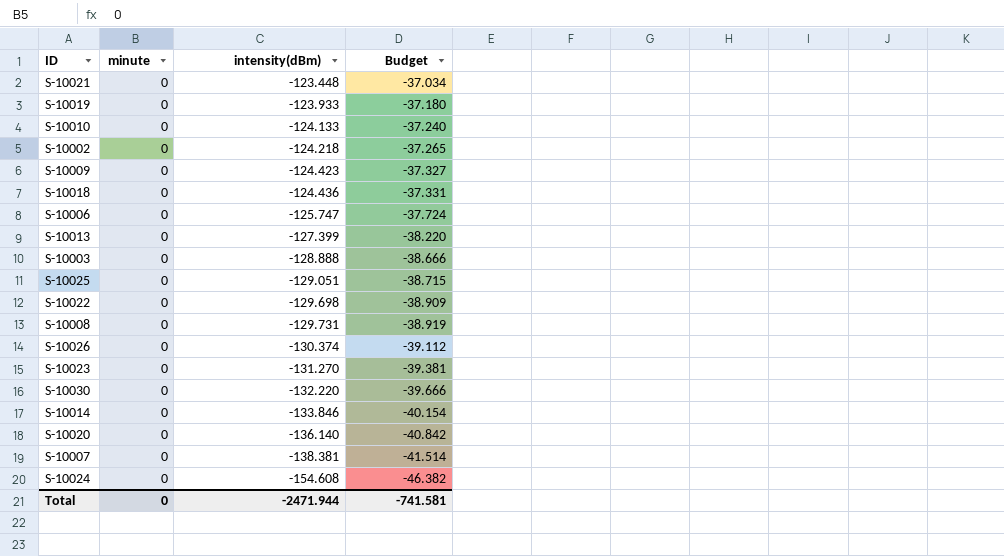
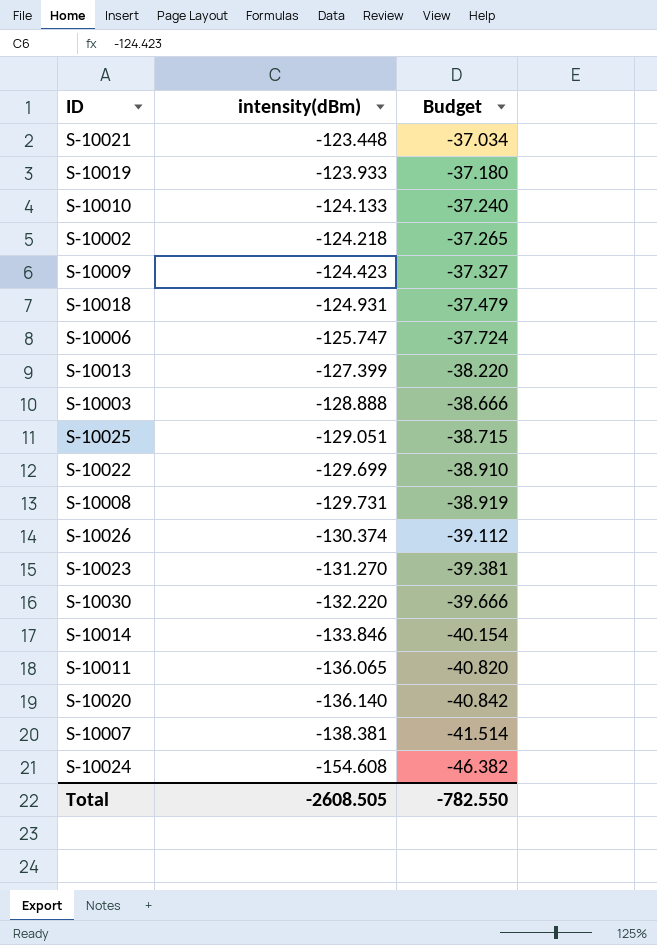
column minute | position: 2 -> none
S-10018 | intensity(dBm): -124.436 -> -124.931
S-10018 | Budget: -37.331 -> -37.479
S-10022 | intensity(dBm): -129.698 -> -129.699
S-10022 | Budget: -38.909 -> -38.910
row S-10011: none -> -136.065 | -40.820
Total | intensity(dBm): -2471.944 -> -2608.505
Total | Budget: -741.581 -> -782.550

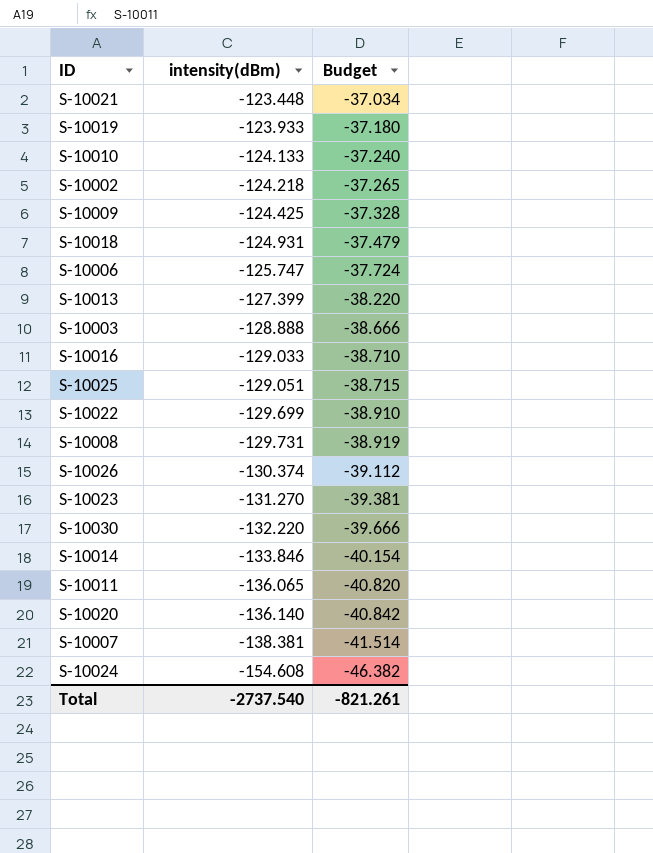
S-10009 | intensity(dBm): -124.423 -> -124.425
S-10009 | Budget: -37.327 -> -37.328
row S-10016: none -> -129.033 | -38.710
Total | intensity(dBm): -2608.505 -> -2737.540
Total | Budget: -782.550 -> -821.261

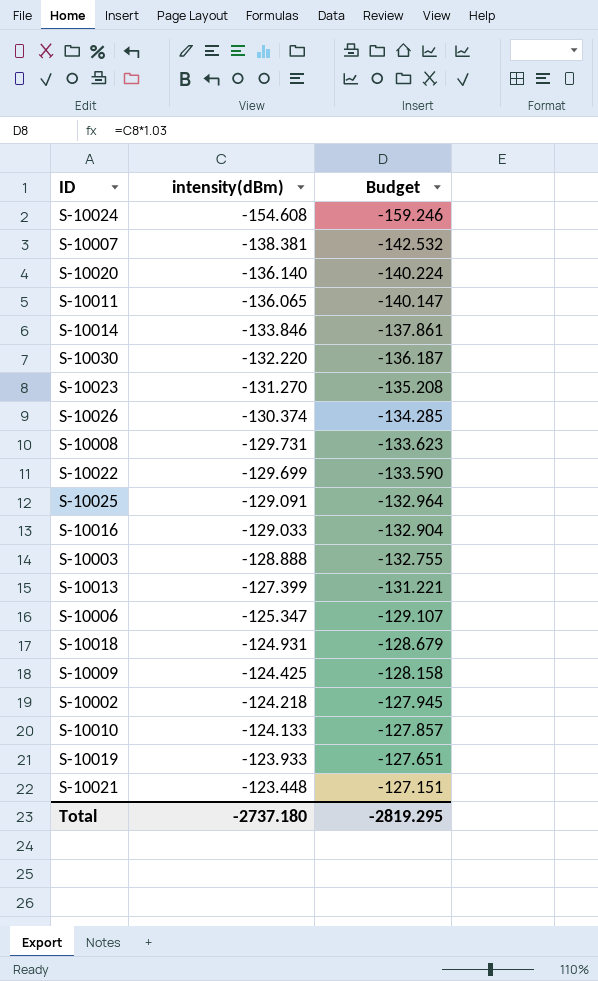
row order: intensity(dBm) descending -> intensity(dBm) ascending
column Budget | formula: [intensity(dBm)] * 0.3 -> [intensity(dBm)] * 1.03
S-10025 | intensity(dBm): -129.051 -> -129.091
S-10006 | intensity(dBm): -125.747 -> -125.347
Total | intensity(dBm): -2737.540 -> -2737.180
Total | Budget: -821.261 -> -2819.295

